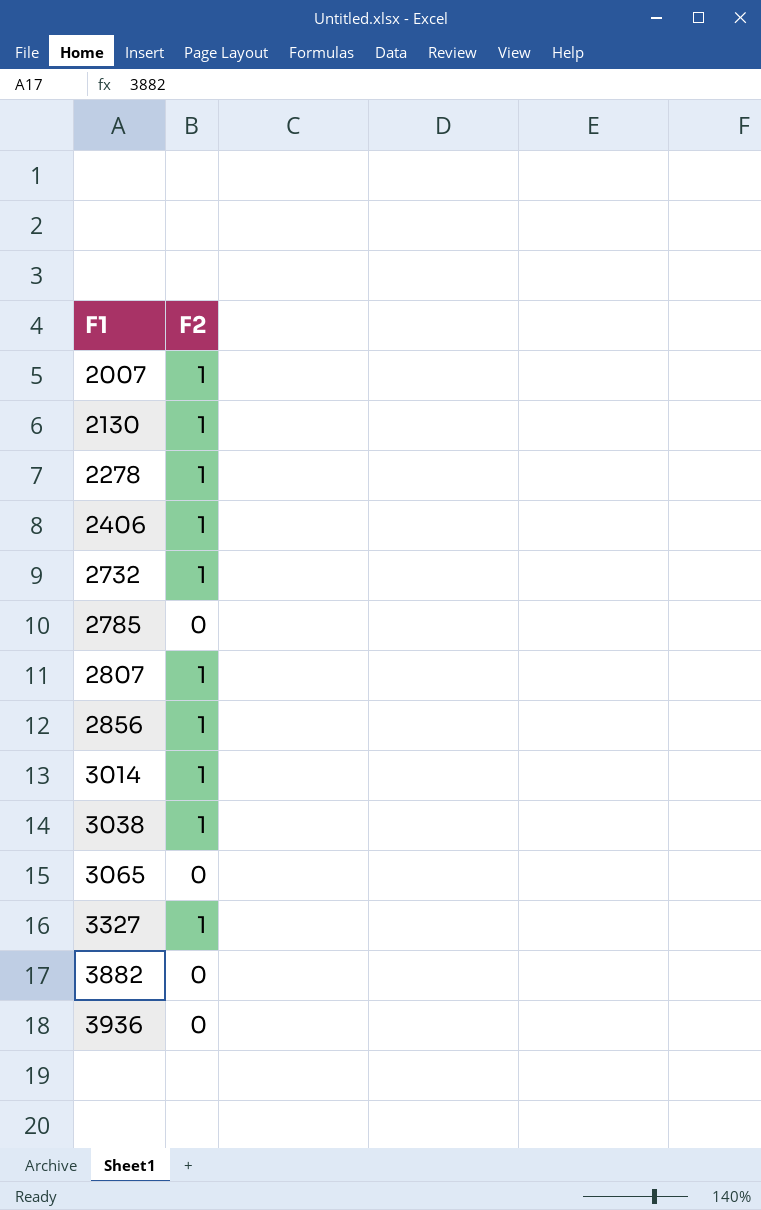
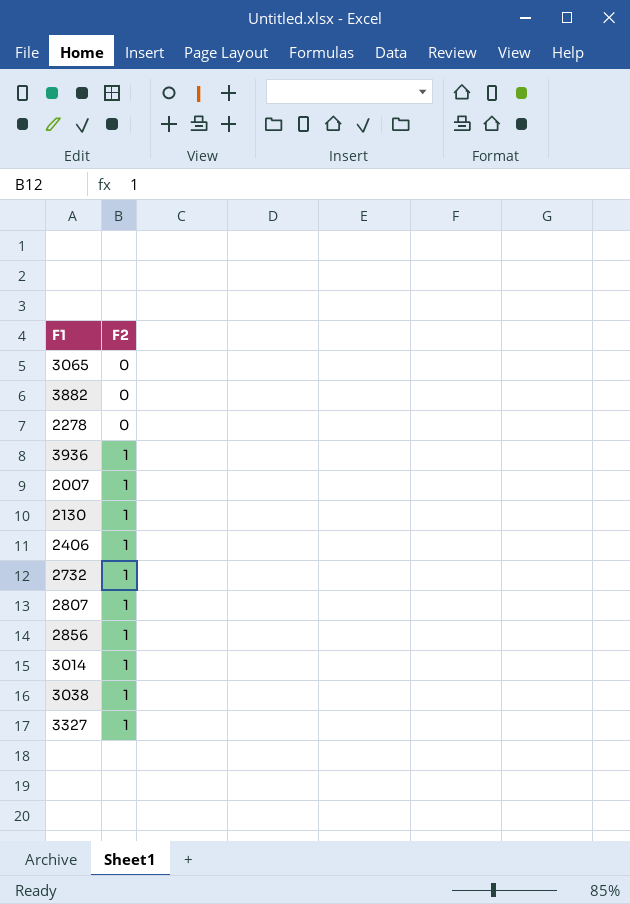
row order: F1 ascending -> F2 ascending
row 2785: 0 -> none
2278 | F2: 1 -> 0
3936 | F2: 0 -> 1

